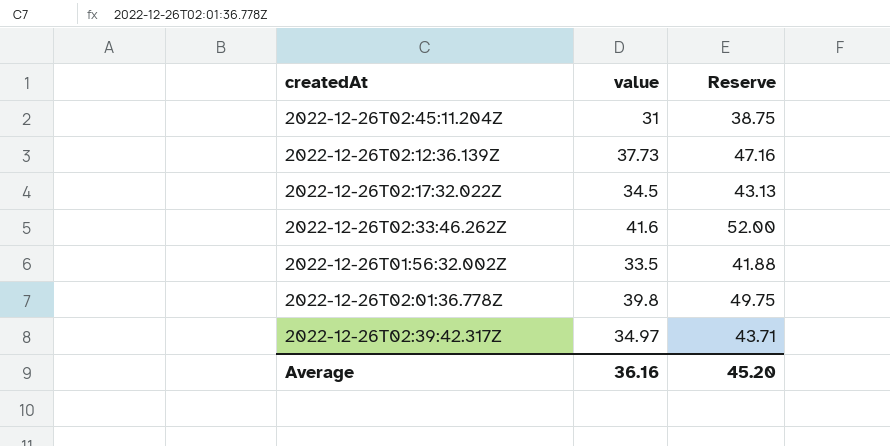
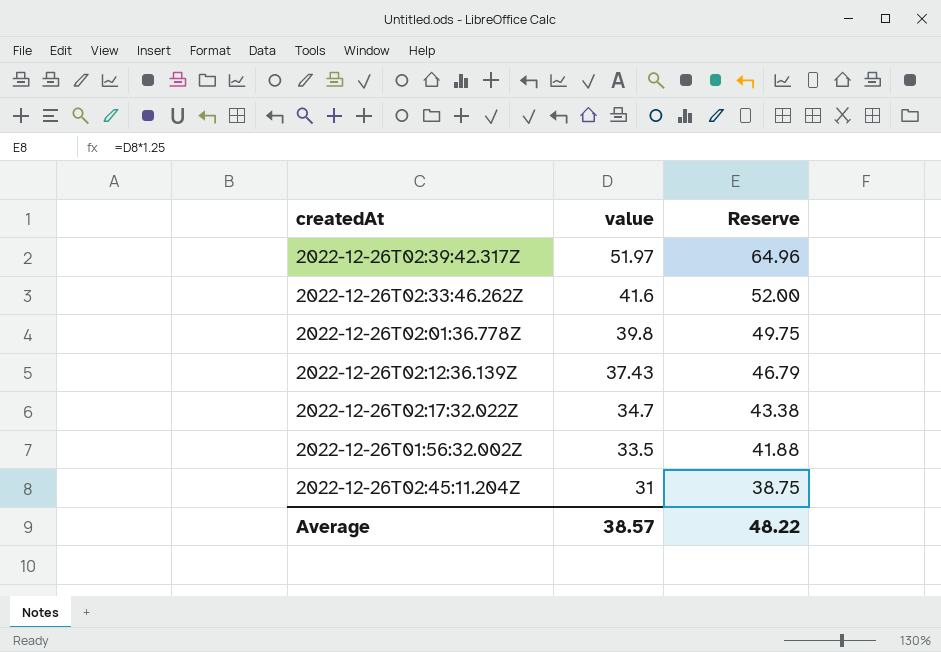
row order: none -> value descending
2022-12-26T02:39:42.317Z | value: 34.97 -> 51.97
2022-12-26T02:39:42.317Z | Reserve: 43.71 -> 64.96
2022-12-26T02:12:36.139Z | value: 37.73 -> 37.43
2022-12-26T02:12:36.139Z | Reserve: 47.16 -> 46.79
2022-12-26T02:17:32.022Z | value: 34.5 -> 34.7
2022-12-26T02:17:32.022Z | Reserve: 43.13 -> 43.38
Average | value: 36.16 -> 38.57
Average | Reserve: 45.20 -> 48.22

